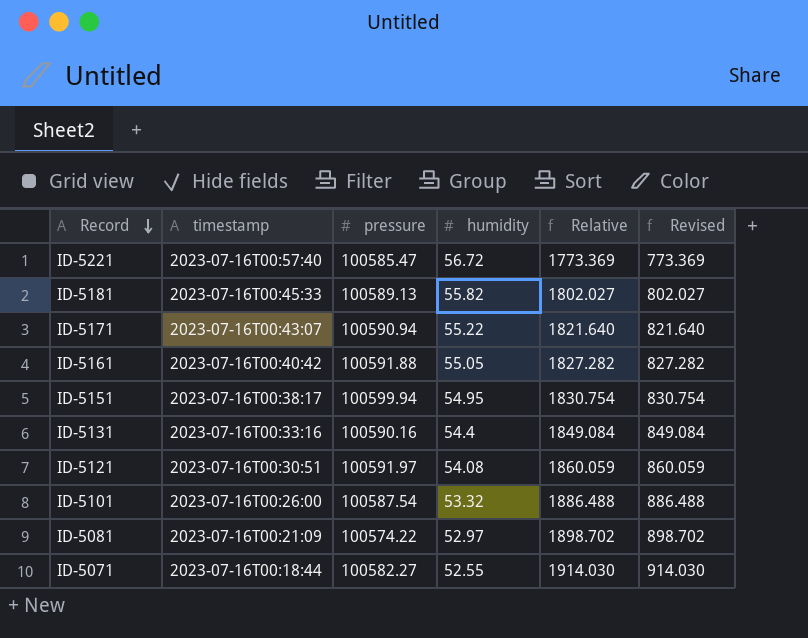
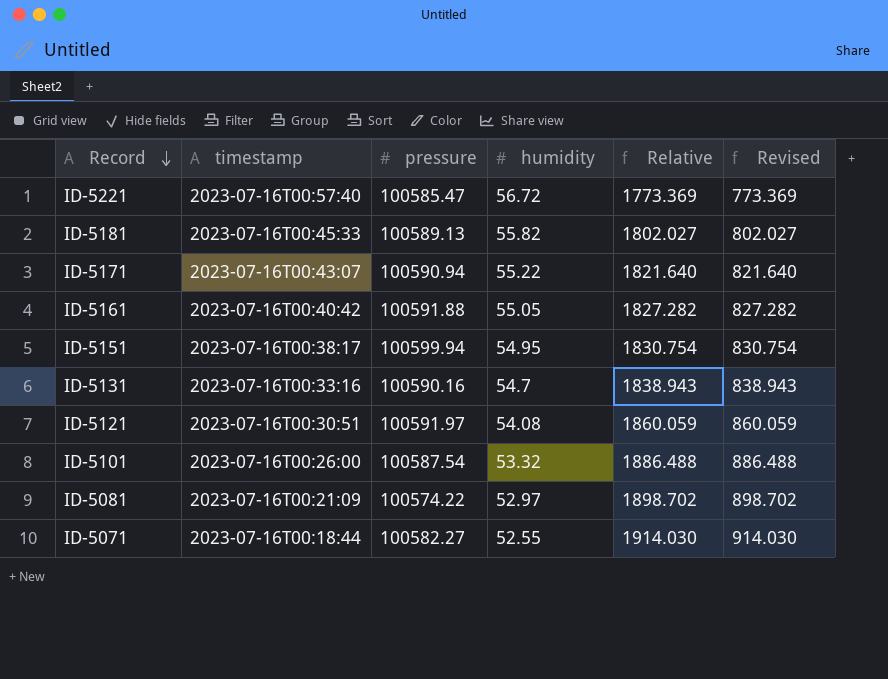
ID-5131 | humidity: 54.4 -> 54.7
ID-5131 | Relative: 1849.084 -> 1838.943
ID-5131 | Revised: 849.084 -> 838.943

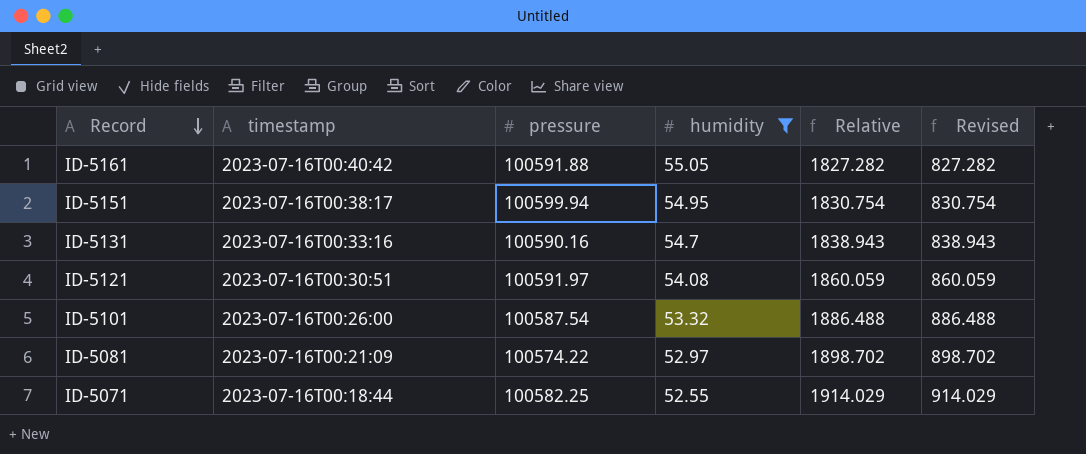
filter: none -> humidity <= 55.05
ID-5071 | pressure: 100582.27 -> 100582.25
ID-5071 | Relative: 1914.030 -> 1914.029
ID-5071 | Revised: 914.030 -> 914.029

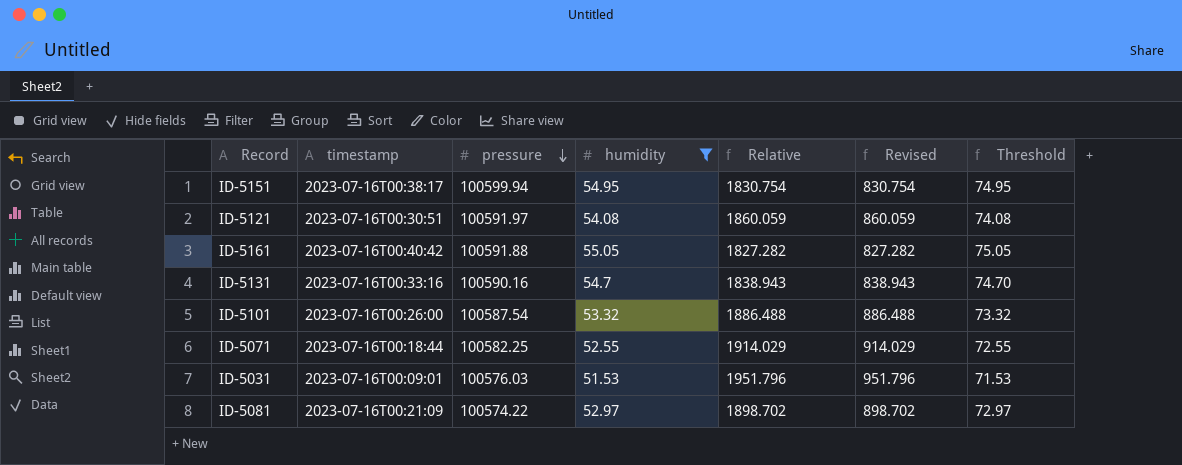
row order: Record descending -> pressure descending
column Threshold | formula: none -> [humidity] + 20
row ID-5031: none -> 2023-07-16T00:09:01 | 100576.03 | 51.53 | 1951.796 | 951.796 | 71.53

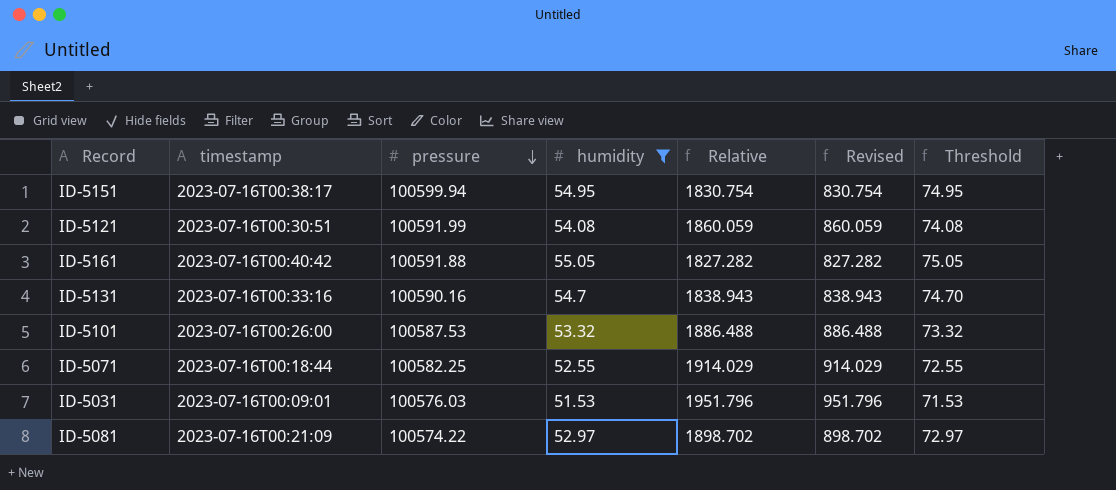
ID-5121 | pressure: 100591.97 -> 100591.99
ID-5101 | pressure: 100587.54 -> 100587.53

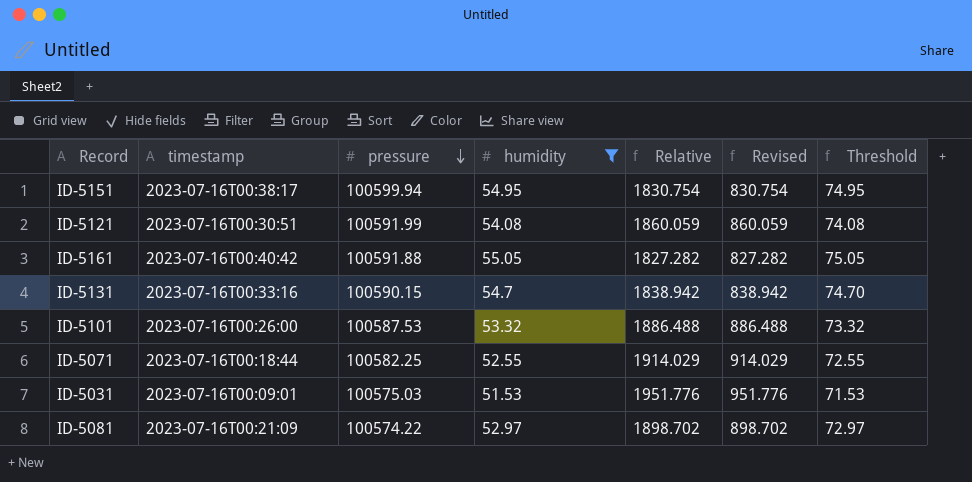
ID-5131 | pressure: 100590.16 -> 100590.15
ID-5131 | Relative: 1838.943 -> 1838.942
ID-5131 | Revised: 838.943 -> 838.942
ID-5031 | pressure: 100576.03 -> 100575.03
ID-5031 | Relative: 1951.796 -> 1951.776
ID-5031 | Revised: 951.796 -> 951.776

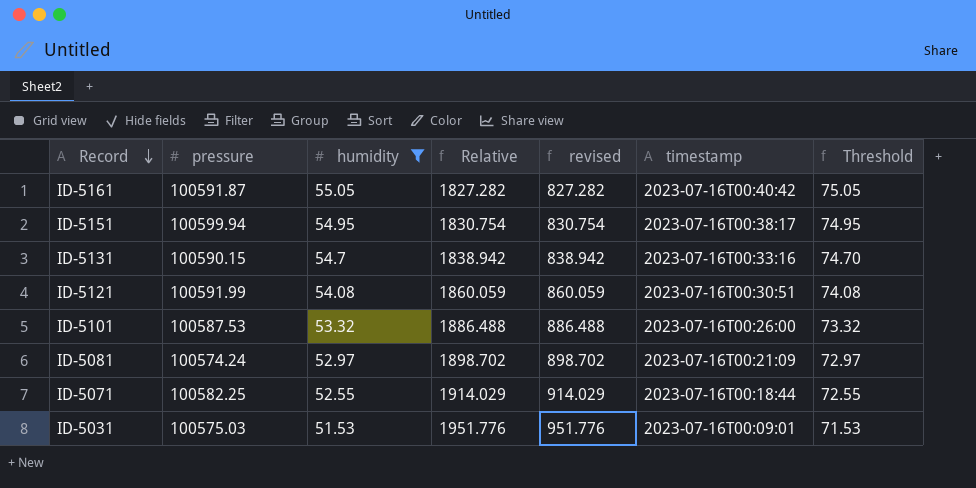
row order: pressure descending -> Record descending
column name: Revised -> revised
column timestamp | position: 2 -> 6
ID-5161 | pressure: 100591.88 -> 100591.87
ID-5081 | pressure: 100574.22 -> 100574.24

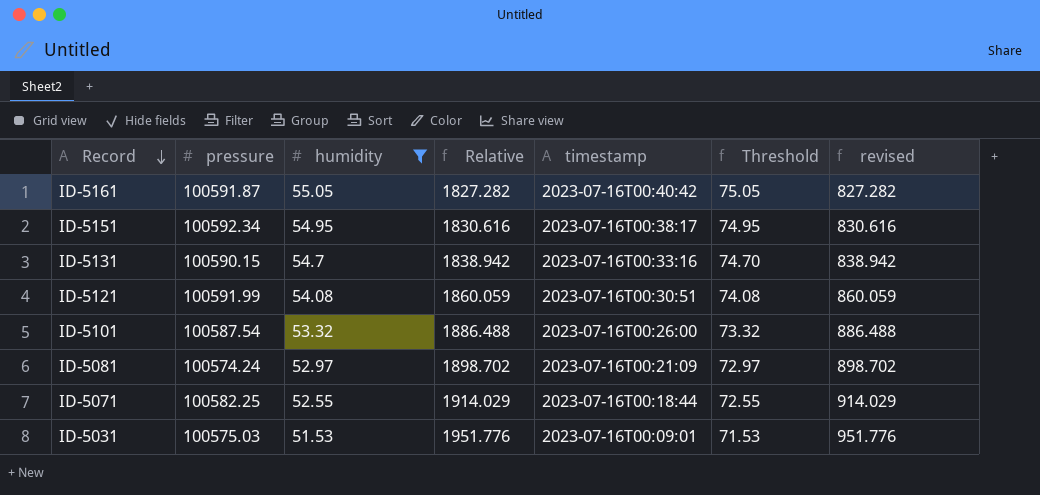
column revised | position: 5 -> 7
ID-5151 | pressure: 100599.94 -> 100592.34
ID-5151 | Relative: 1830.754 -> 1830.616
ID-5151 | revised: 830.754 -> 830.616
ID-5101 | pressure: 100587.53 -> 100587.54

